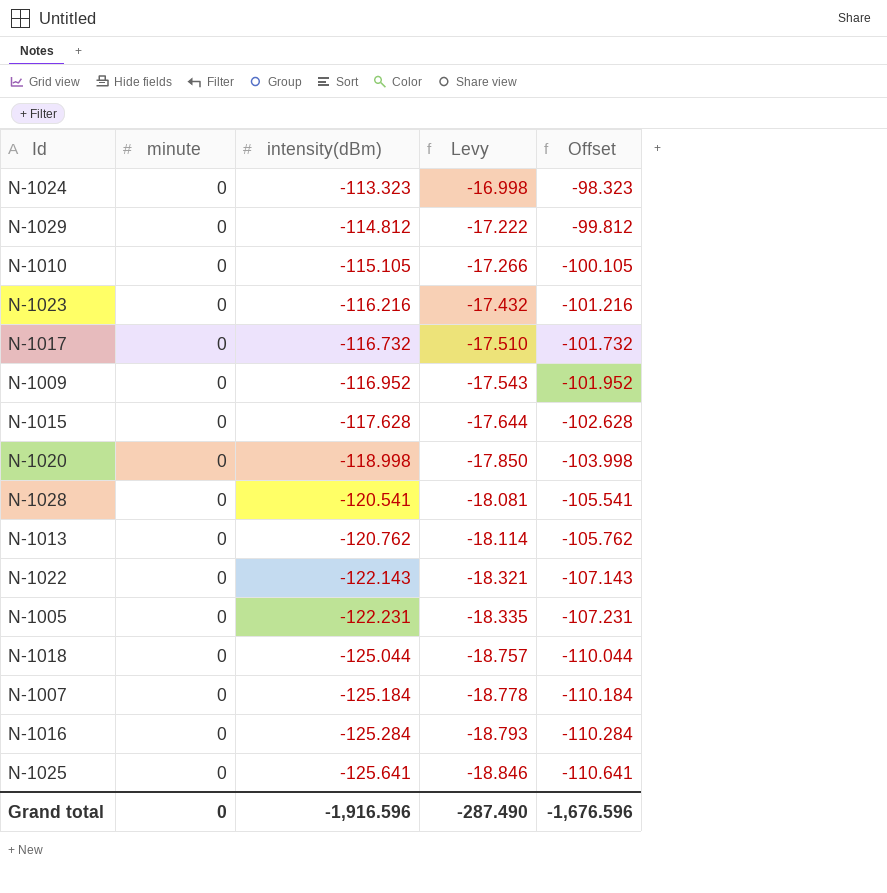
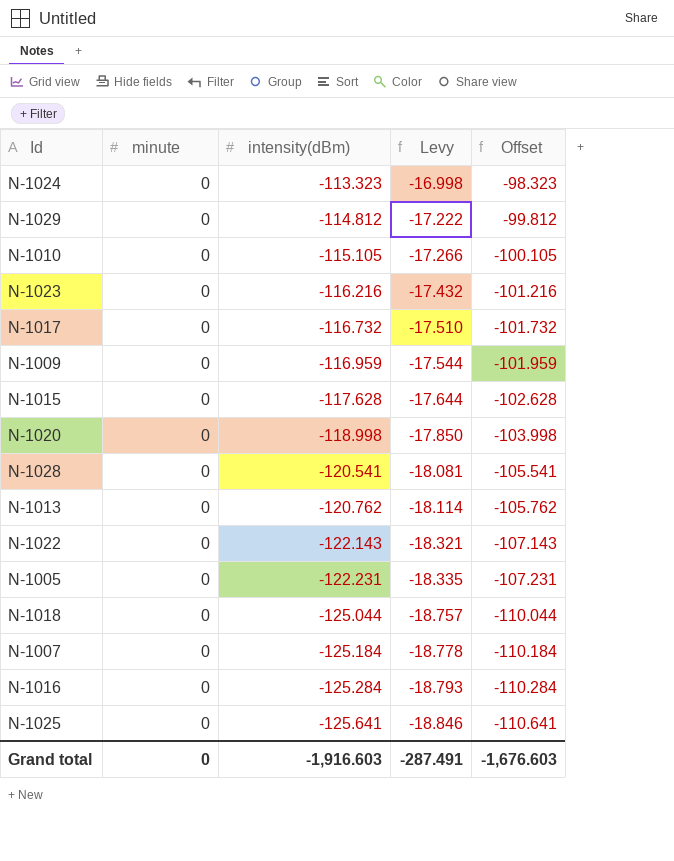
N-1009 | intensity(dBm): -116.952 -> -116.959
N-1009 | Levy: -17.543 -> -17.544
N-1009 | Offset: -101.952 -> -101.959
Grand total | intensity(dBm): -1,916.596 -> -1,916.603
Grand total | Levy: -287.490 -> -287.491
Grand total | Offset: -1,676.596 -> -1,676.603

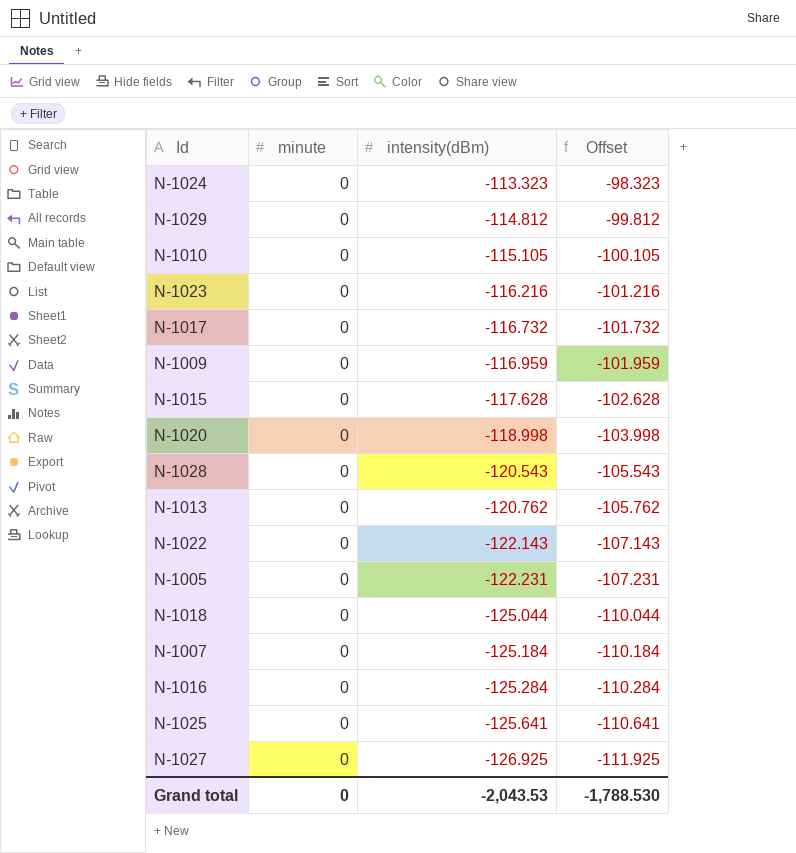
column Levy | formula: [intensity(dBm)] * 0.15 -> none
N-1028 | intensity(dBm): -120.541 -> -120.543
N-1028 | Offset: -105.541 -> -105.543
row N-1027: none -> 0 | -126.925 | -111.925
Grand total | intensity(dBm): -1,916.603 -> -2,043.53
Grand total | Offset: -1,676.603 -> -1,788.530

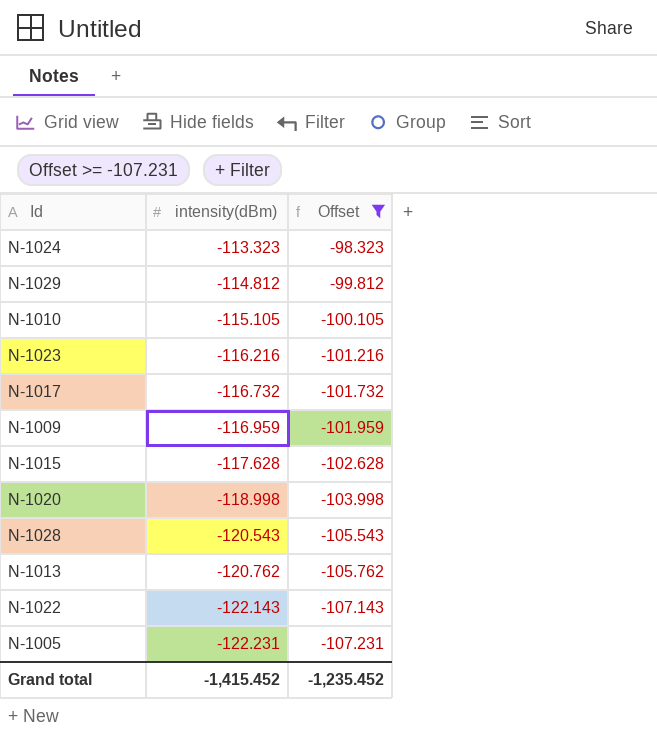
filter: none -> Offset >= -107.231
column minute | position: 2 -> none
Grand total | intensity(dBm): -2,043.53 -> -1,415.452
Grand total | Offset: -1,788.530 -> -1,235.452

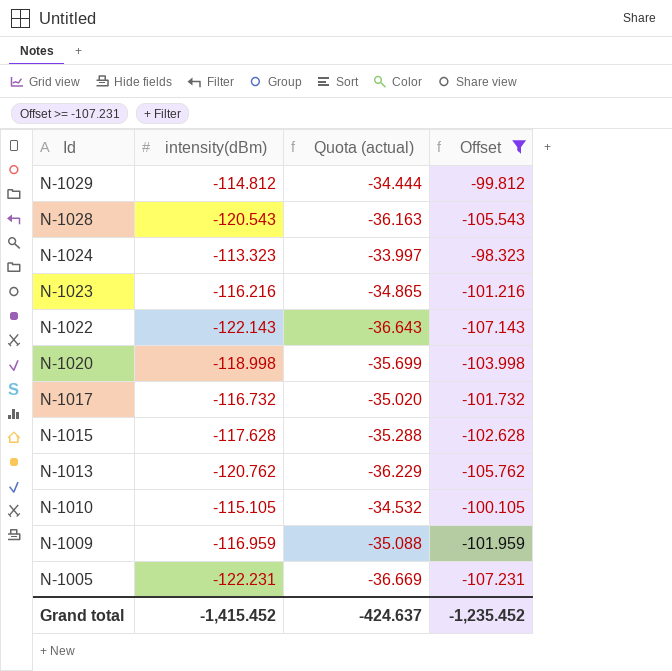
row order: intensity(dBm) descending -> Id descending
column Quota (actual) | formula: none -> [intensity(dBm)] * 0.3

